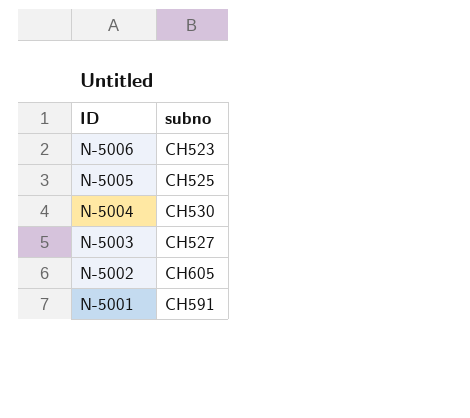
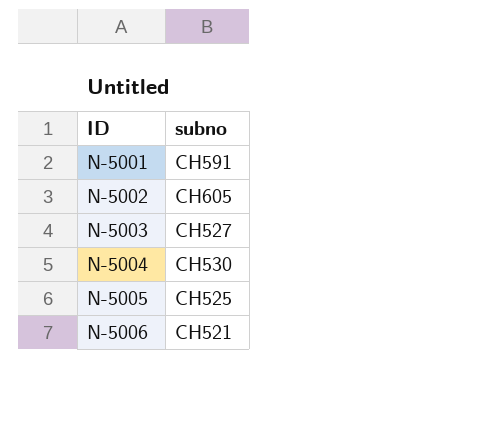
row order: ID descending -> ID ascending
N-5006 | subno: CH523 -> CH521

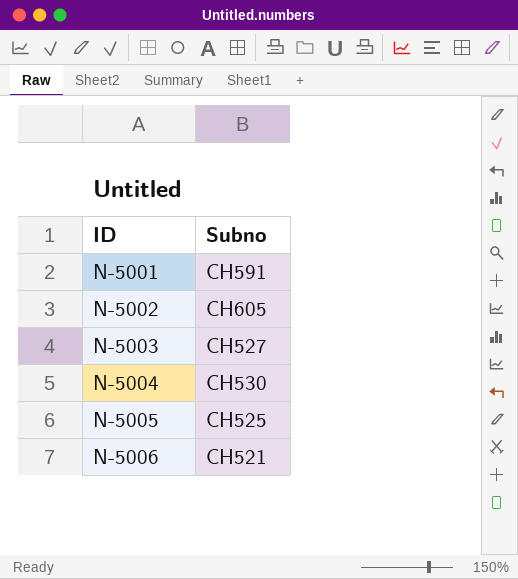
column name: subno -> Subno

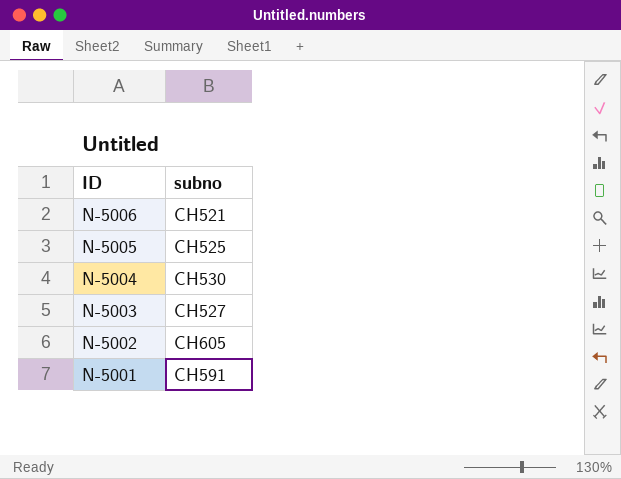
row order: ID ascending -> ID descending
column name: Subno -> subno

